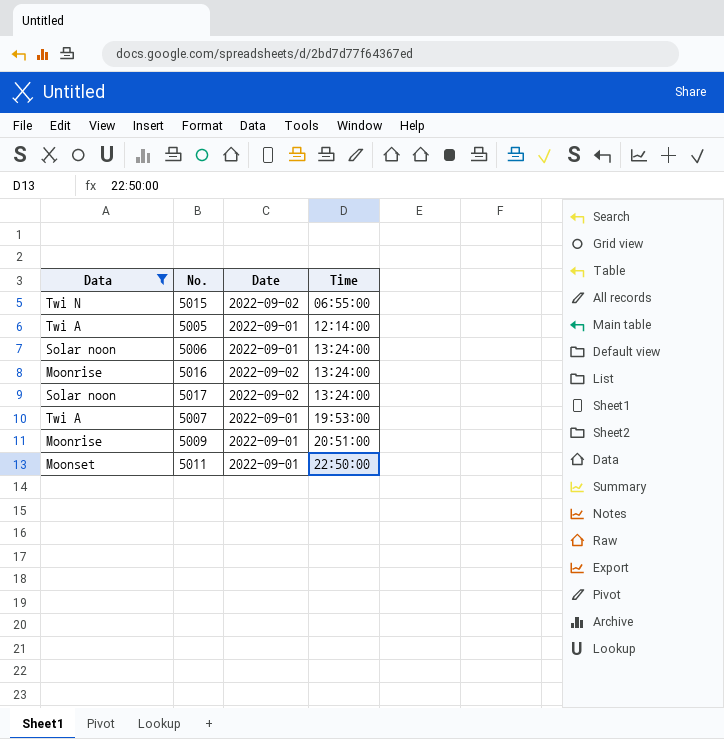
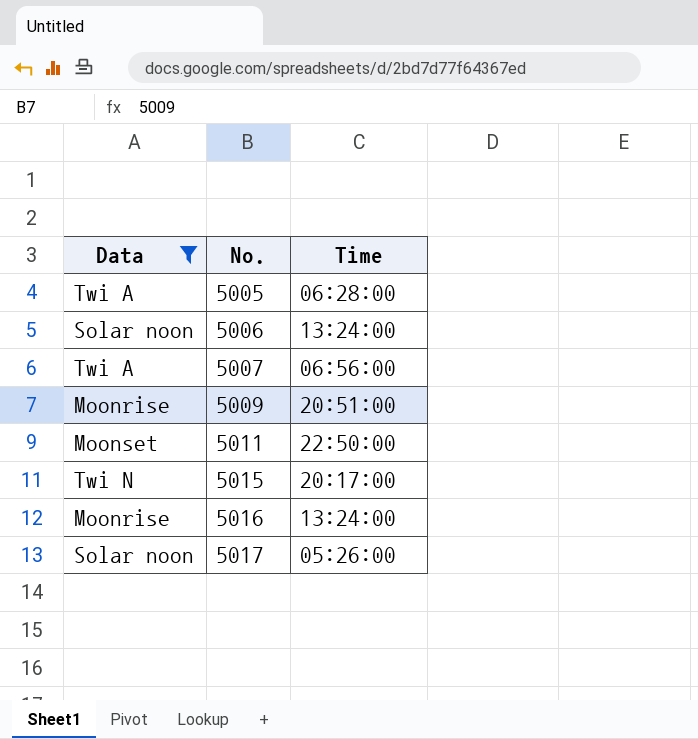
row order: Time ascending -> No. ascending
column Date | position: 3 -> none
5005 | Time: 12:14:00 -> 06:28:00
5007 | Time: 19:53:00 -> 06:56:00
5015 | Time: 06:55:00 -> 20:17:00
5017 | Time: 13:24:00 -> 05:26:00

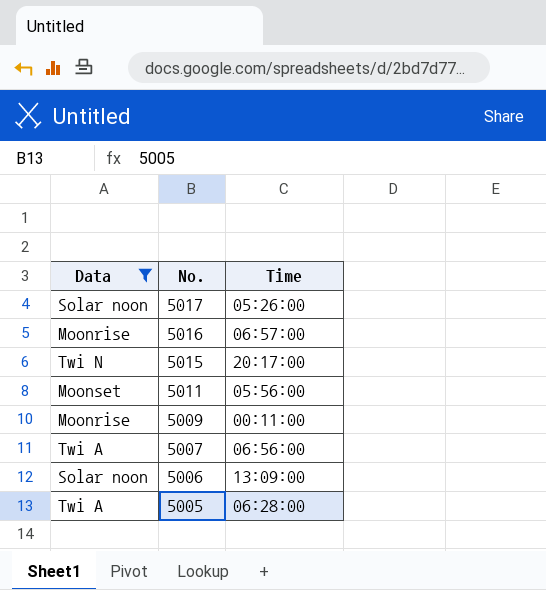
row order: No. ascending -> No. descending
5016 | Time: 13:24:00 -> 06:57:00
5011 | Time: 22:50:00 -> 05:56:00
5009 | Time: 20:51:00 -> 00:11:00
5006 | Time: 13:24:00 -> 13:09:00

